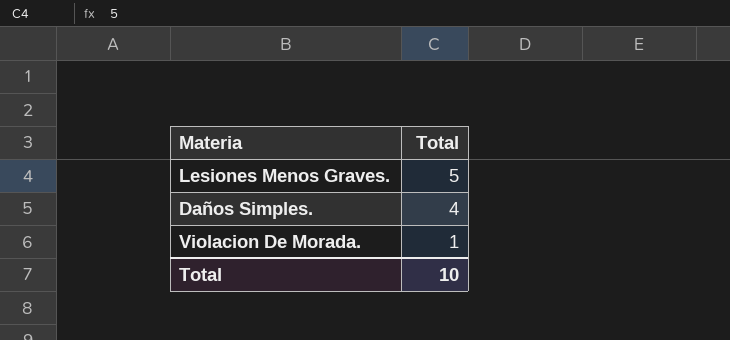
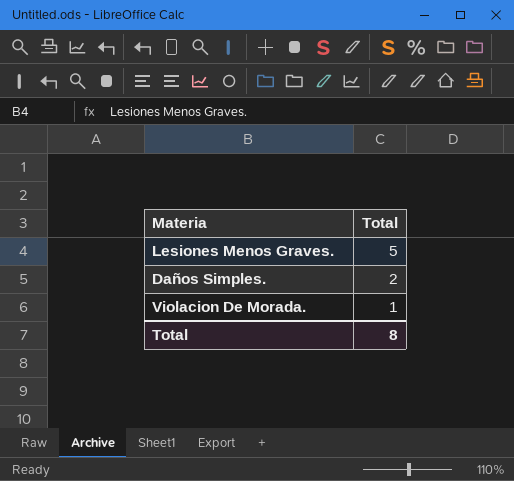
Daños Simples. | Total: 4 -> 2
Total | Total: 10 -> 8

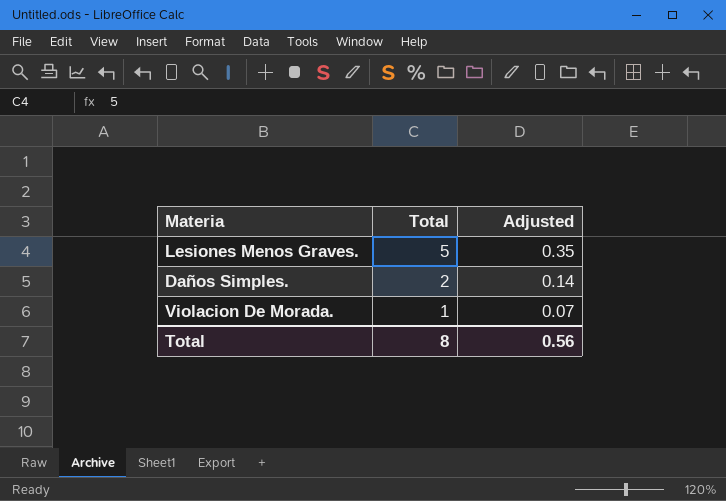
column Adjusted | formula: none -> [Total] * 0.07

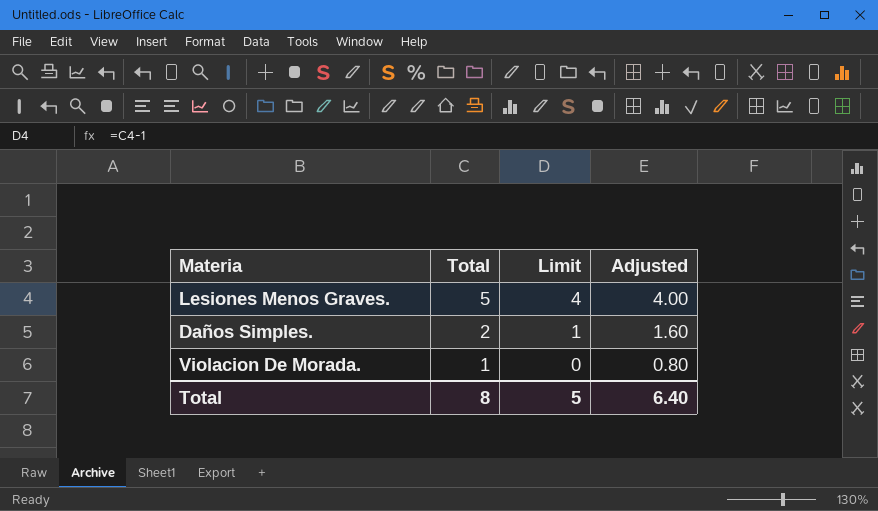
column Limit | formula: none -> [Total] - 1
column Adjusted | formula: [Total] * 0.07 -> [Total] * 0.8
Total | Adjusted: 0.56 -> 6.40

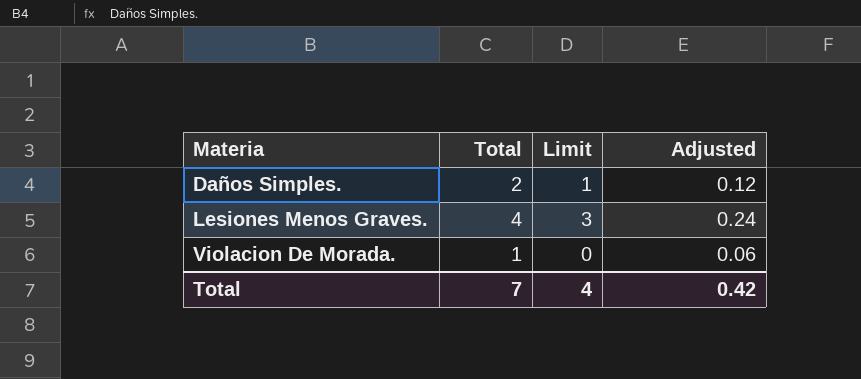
row order: Total descending -> Materia ascending
column Adjusted | formula: [Total] * 0.8 -> [Total] * 0.06
Lesiones Menos Graves. | Total: 5 -> 4
Lesiones Menos Graves. | Limit: 4 -> 3
Total | Total: 8 -> 7
Total | Limit: 5 -> 4
Total | Adjusted: 6.40 -> 0.42

